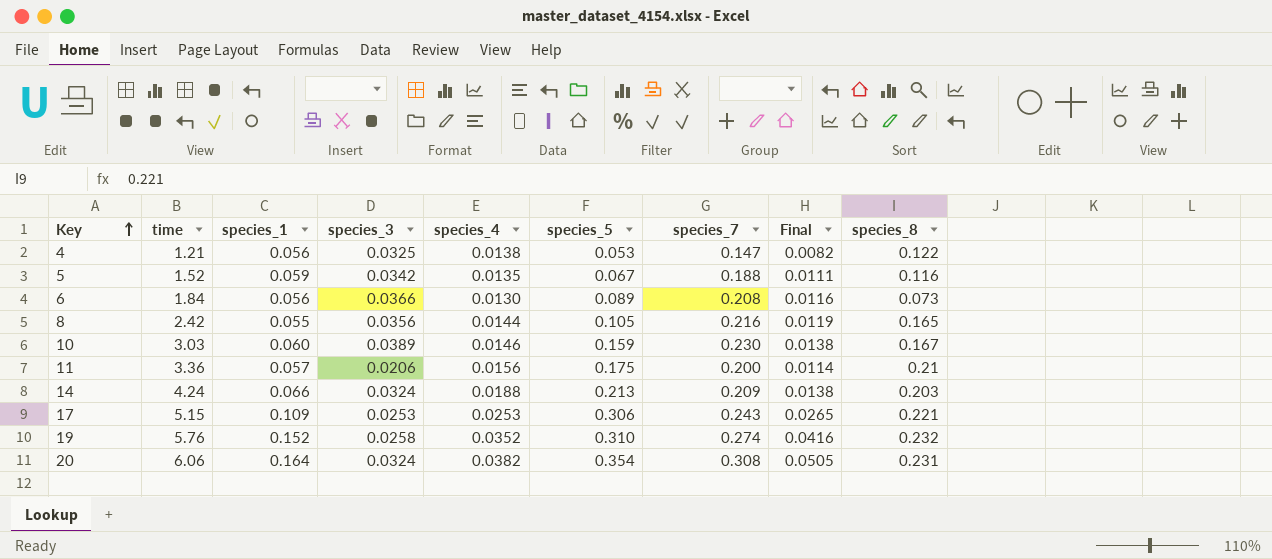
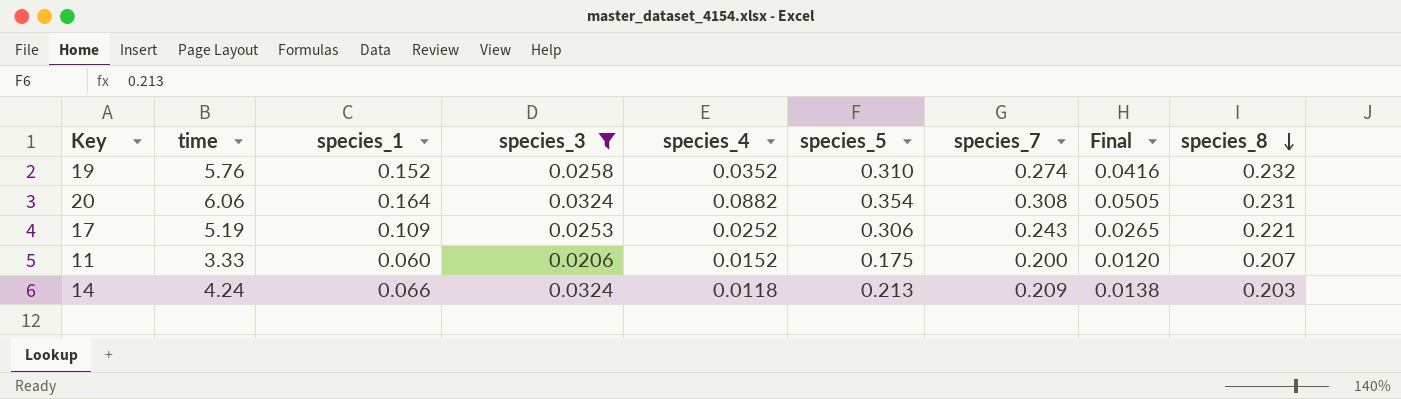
filter: none -> species_3 <= 0.0324
row order: Key ascending -> species_8 descending
20 | species_4: 0.0382 -> 0.0882
17 | time: 5.15 -> 5.19
17 | species_4: 0.0253 -> 0.0252
11 | time: 3.36 -> 3.33
11 | species_1: 0.057 -> 0.060
11 | species_4: 0.0156 -> 0.0152
11 | Final: 0.0114 -> 0.0120
11 | species_8: 0.21 -> 0.207
14 | species_4: 0.0188 -> 0.0118

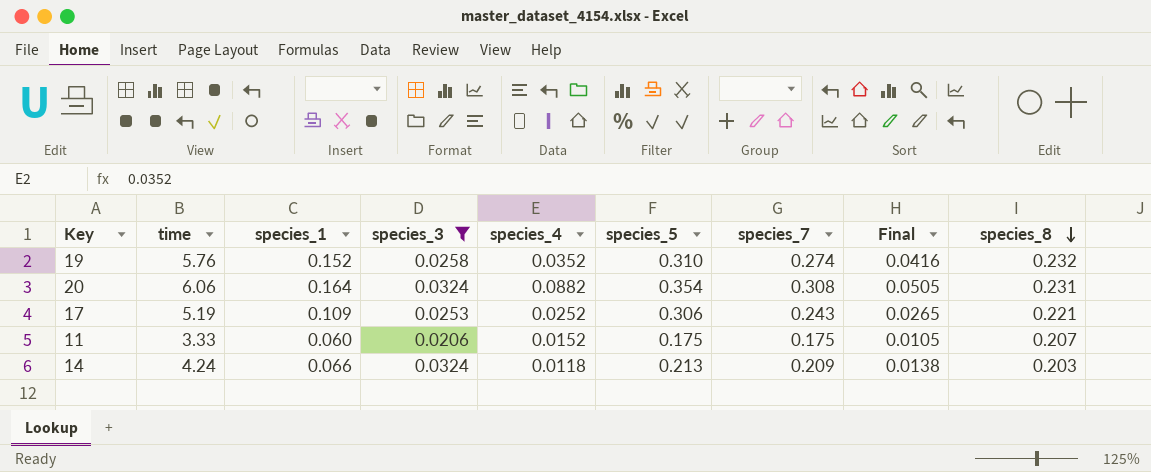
11 | species_7: 0.200 -> 0.175
11 | Final: 0.0120 -> 0.0105

